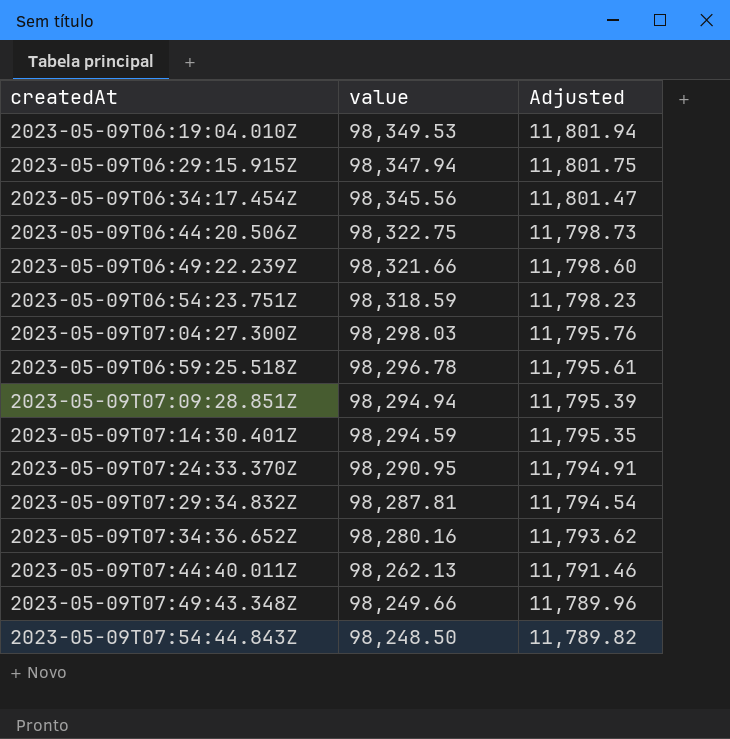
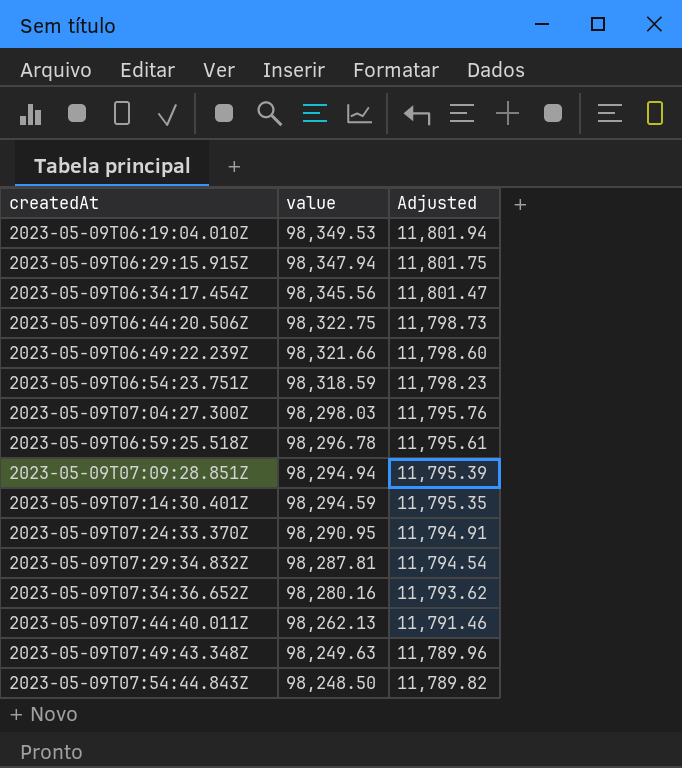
2023-05-09T07:49:43.348Z | value: 98,249.66 -> 98,249.63

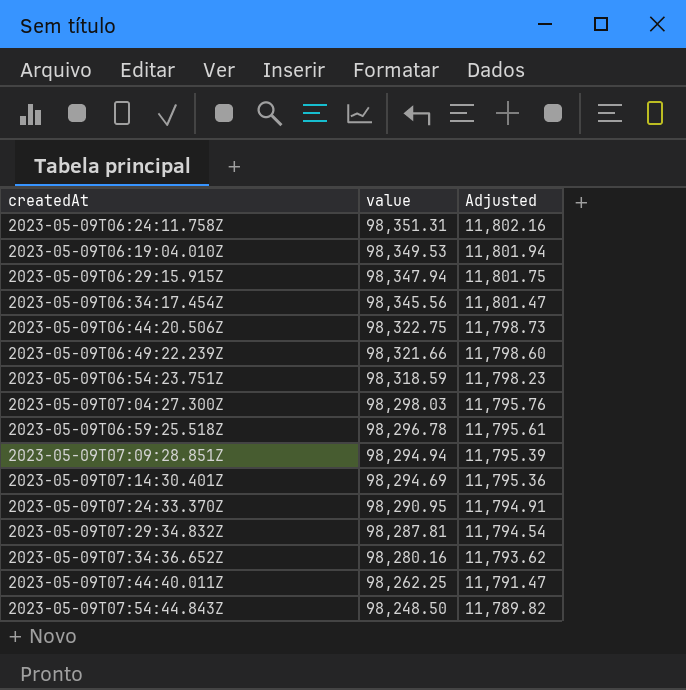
row 2023-05-09T07:49:43.348Z: 98,249.63 | 11,789.96 -> none
row 2023-05-09T06:24:11.758Z: none -> 98,351.31 | 11,802.16
2023-05-09T07:14:30.401Z | value: 98,294.59 -> 98,294.69
2023-05-09T07:14:30.401Z | Adjusted: 11,795.35 -> 11,795.36
2023-05-09T07:44:40.011Z | value: 98,262.13 -> 98,262.25
2023-05-09T07:44:40.011Z | Adjusted: 11,791.46 -> 11,791.47

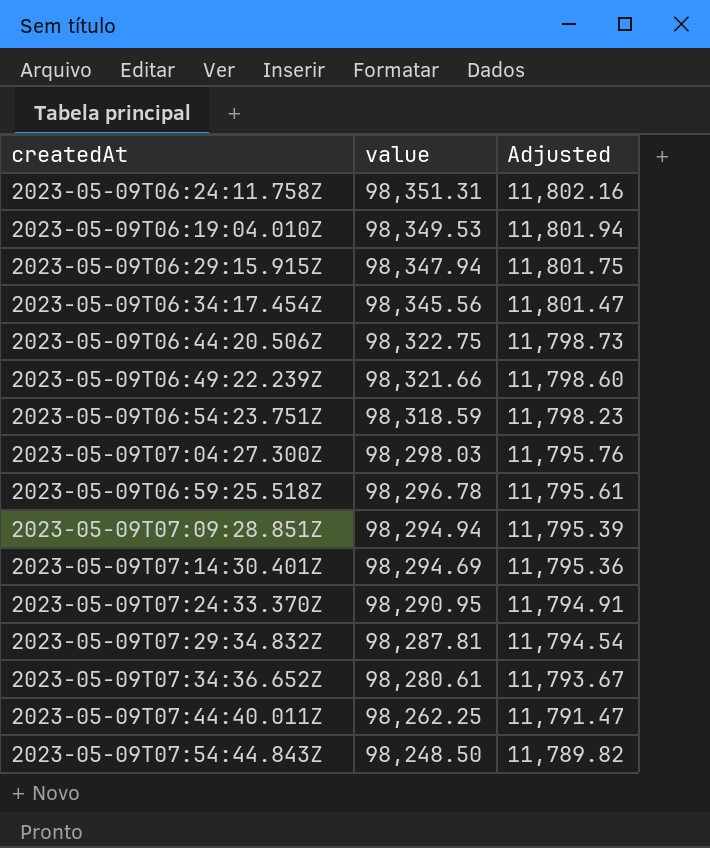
2023-05-09T07:34:36.652Z | value: 98,280.16 -> 98,280.61
2023-05-09T07:34:36.652Z | Adjusted: 11,793.62 -> 11,793.67

